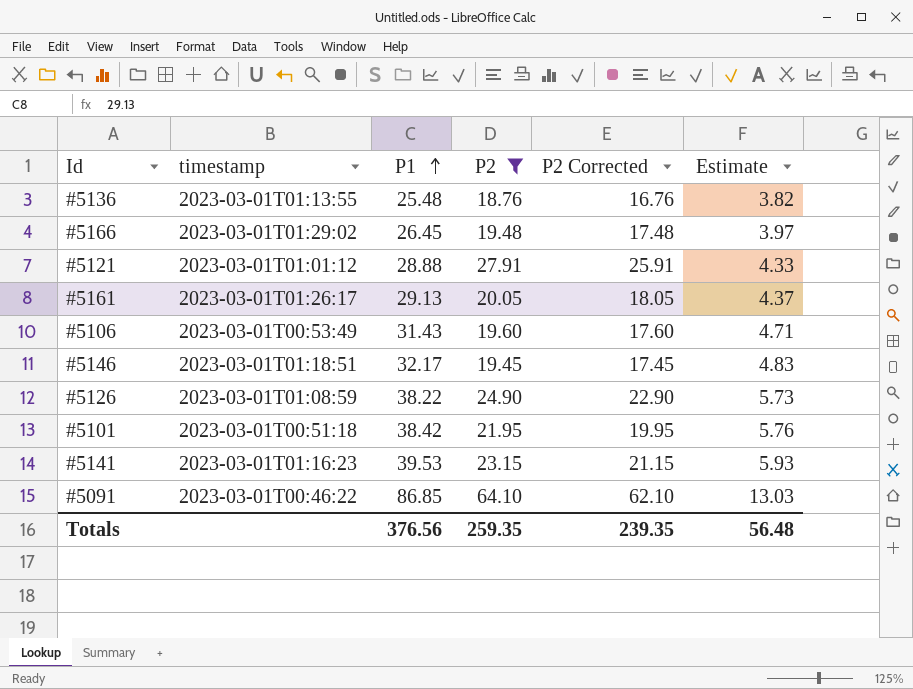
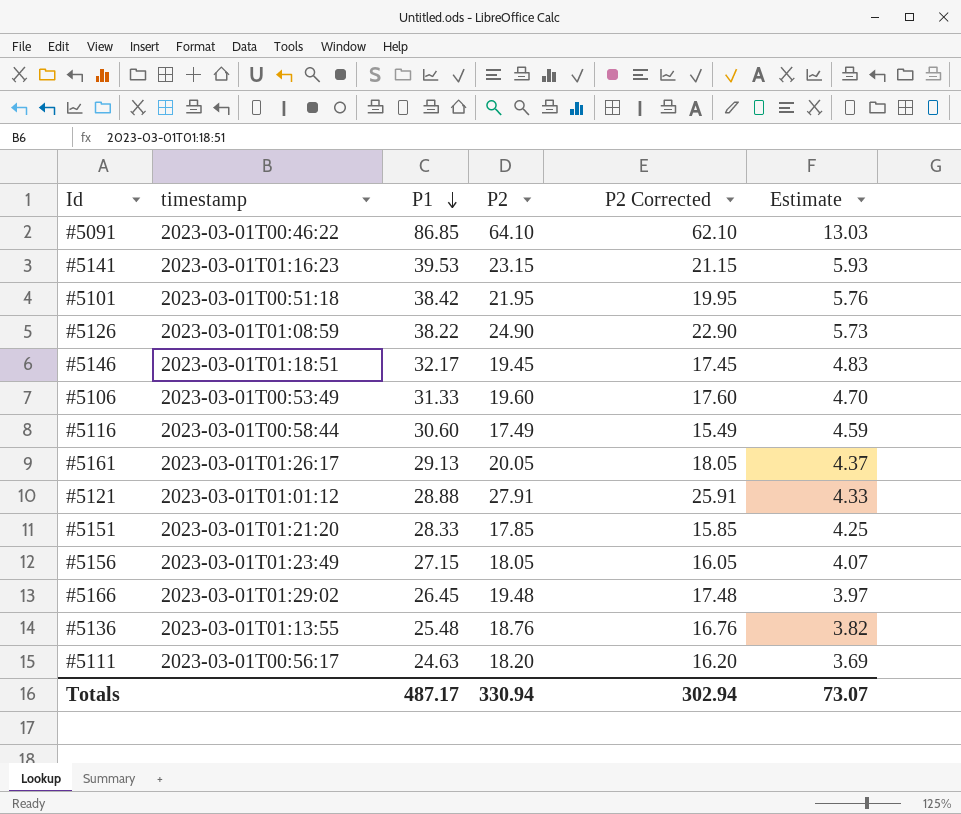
filter: P2 >= 18.76 -> none
row order: P1 ascending -> P1 descending
#5106 | P1: 31.43 -> 31.33
#5106 | Estimate: 4.71 -> 4.70
Totals | P1: 376.56 -> 487.17
Totals | P2: 259.35 -> 330.94
Totals | P2 Corrected: 239.35 -> 302.94
Totals | Estimate: 56.48 -> 73.07

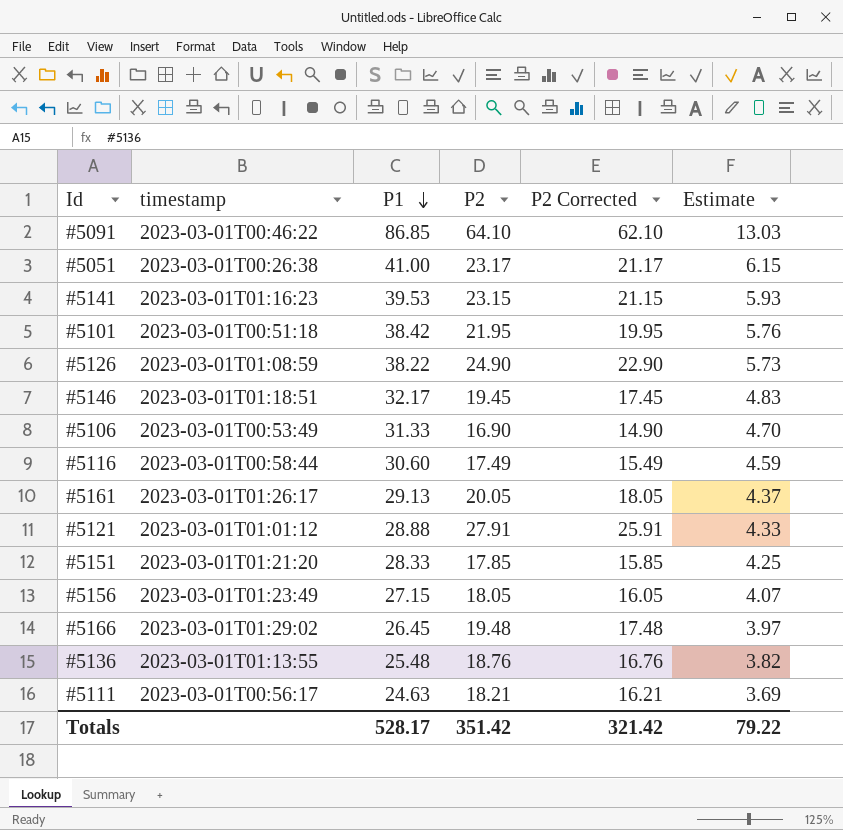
row #5051: none -> 2023-03-01T00:26:38 | 41.00 | 23.17 | 21.17 | 6.15
#5106 | P2: 19.60 -> 16.90
#5106 | P2 Corrected: 17.60 -> 14.90
#5111 | P2: 18.20 -> 18.21
#5111 | P2 Corrected: 16.20 -> 16.21
Totals | P1: 487.17 -> 528.17
Totals | P2: 330.94 -> 351.42
Totals | P2 Corrected: 302.94 -> 321.42
Totals | Estimate: 73.07 -> 79.22

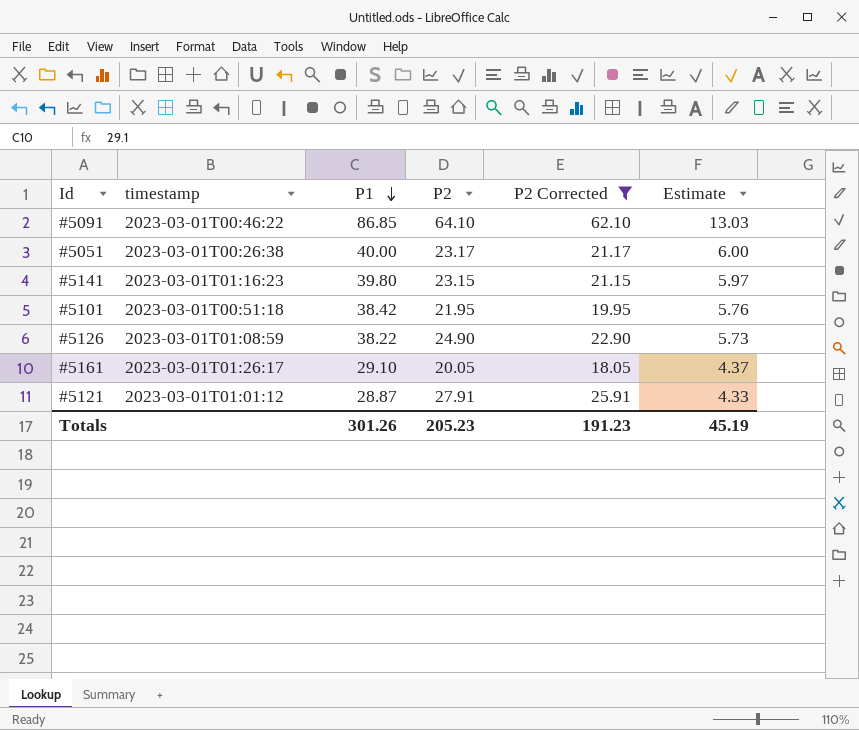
filter: none -> P2 Corrected >= 18.05
#5051 | P1: 41.00 -> 40.00
#5051 | Estimate: 6.15 -> 6.00
#5141 | P1: 39.53 -> 39.80
#5141 | Estimate: 5.93 -> 5.97
#5161 | P1: 29.13 -> 29.10
#5121 | P1: 28.88 -> 28.87
Totals | P1: 528.17 -> 301.26
Totals | P2: 351.42 -> 205.23
Totals | P2 Corrected: 321.42 -> 191.23
Totals | Estimate: 79.22 -> 45.19

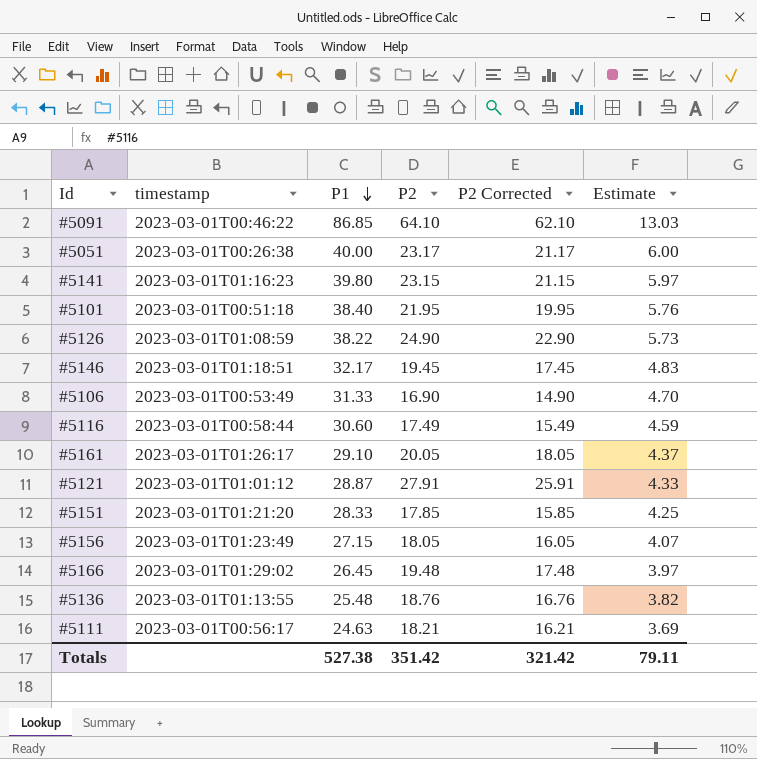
filter: P2 Corrected >= 18.05 -> none
#5101 | P1: 38.42 -> 38.40
Totals | P1: 301.26 -> 527.38
Totals | P2: 205.23 -> 351.42
Totals | P2 Corrected: 191.23 -> 321.42
Totals | Estimate: 45.19 -> 79.11

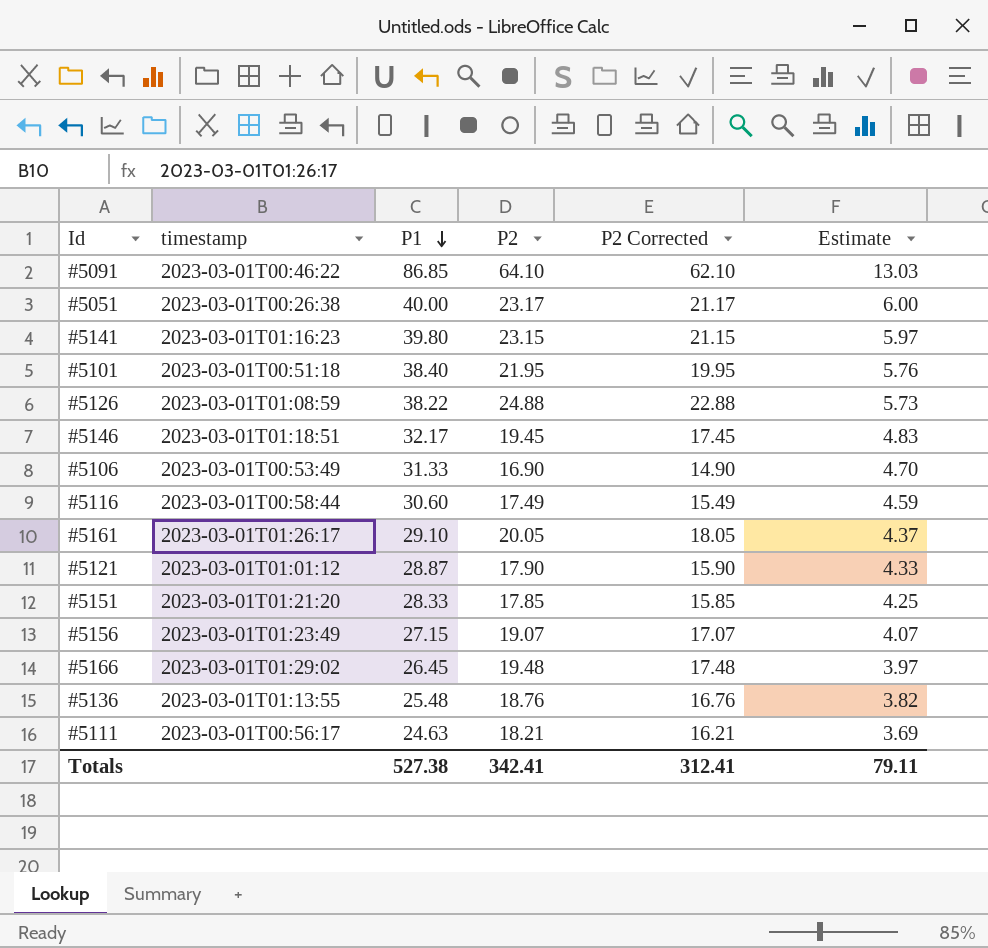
#5126 | P2: 24.90 -> 24.88
#5126 | P2 Corrected: 22.90 -> 22.88
#5121 | P2: 27.91 -> 17.90
#5121 | P2 Corrected: 25.91 -> 15.90
#5156 | P2: 18.05 -> 19.07
#5156 | P2 Corrected: 16.05 -> 17.07
Totals | P2: 351.42 -> 342.41
Totals | P2 Corrected: 321.42 -> 312.41

